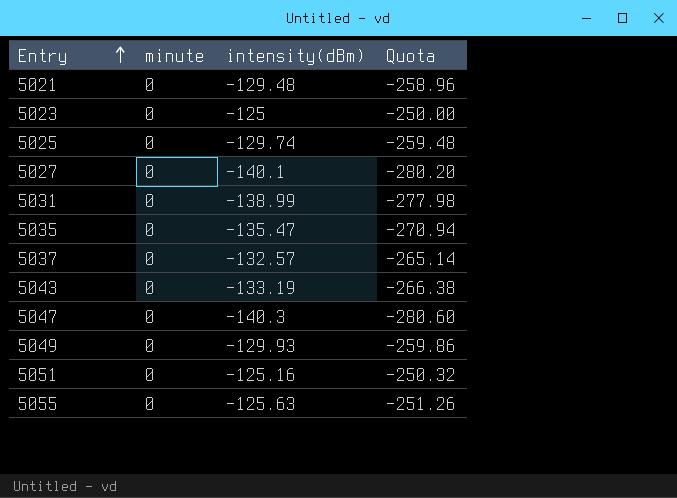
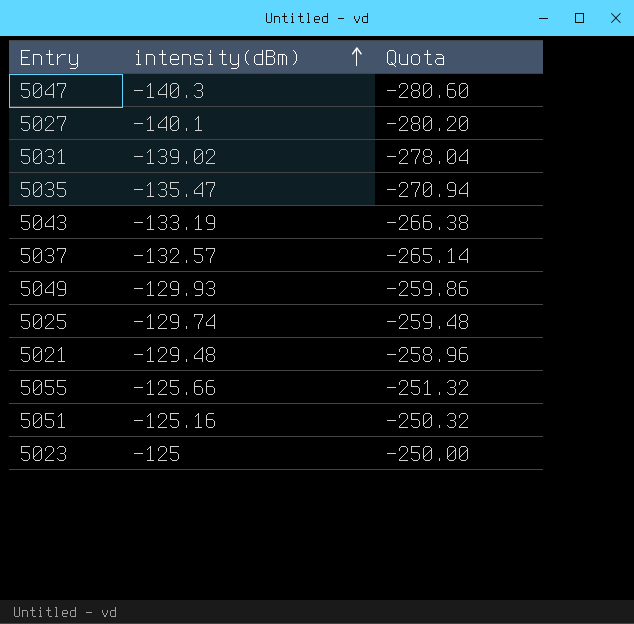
row order: Entry ascending -> intensity(dBm) ascending
column minute | position: 2 -> none
5031 | intensity(dBm): -138.99 -> -139.02
5031 | Quota: -277.98 -> -278.04
5055 | intensity(dBm): -125.63 -> -125.66
5055 | Quota: -251.26 -> -251.32

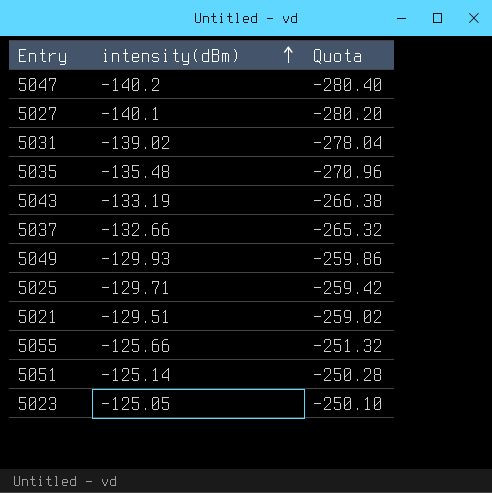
5047 | intensity(dBm): -140.3 -> -140.2
5047 | Quota: -280.60 -> -280.40
5035 | intensity(dBm): -135.47 -> -135.48
5035 | Quota: -270.94 -> -270.96
5037 | intensity(dBm): -132.57 -> -132.66
5037 | Quota: -265.14 -> -265.32
5025 | intensity(dBm): -129.74 -> -129.71
5025 | Quota: -259.48 -> -259.42
5021 | intensity(dBm): -129.48 -> -129.51
5021 | Quota: -258.96 -> -259.02
5051 | intensity(dBm): -125.16 -> -125.14
5051 | Quota: -250.32 -> -250.28
5023 | intensity(dBm): -125 -> -125.05
5023 | Quota: -250.00 -> -250.10

